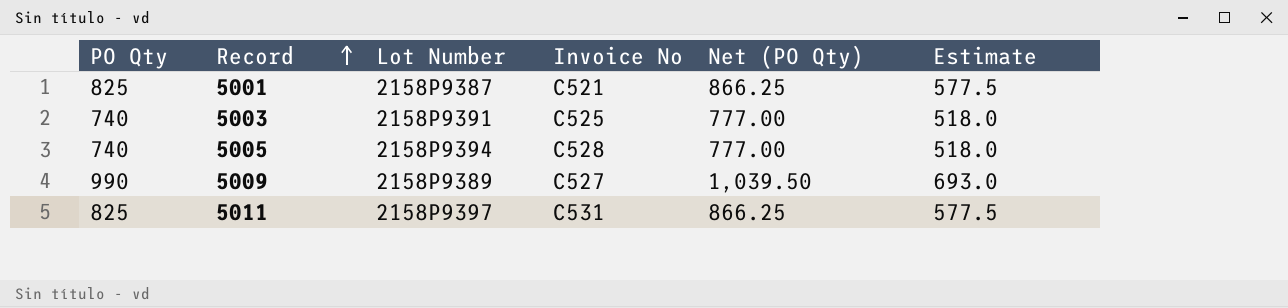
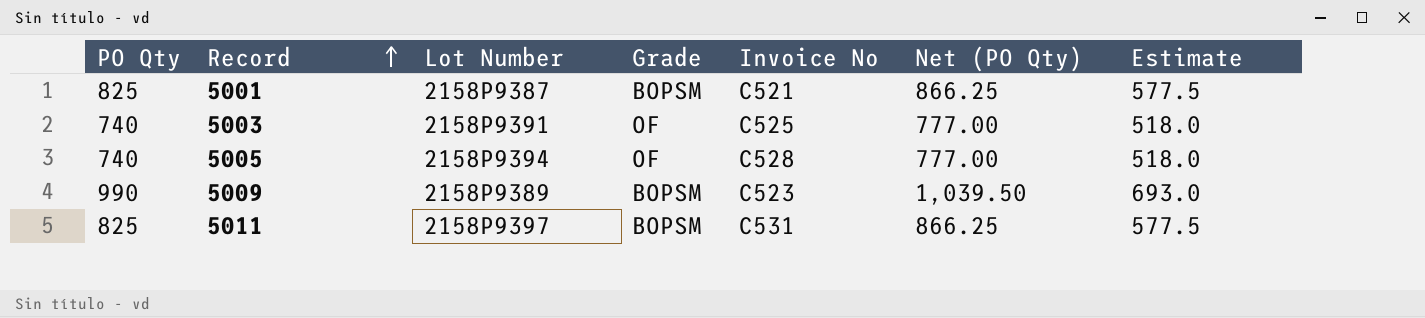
column Grade | position: none -> 4
5009 | Invoice No: C527 -> C523

